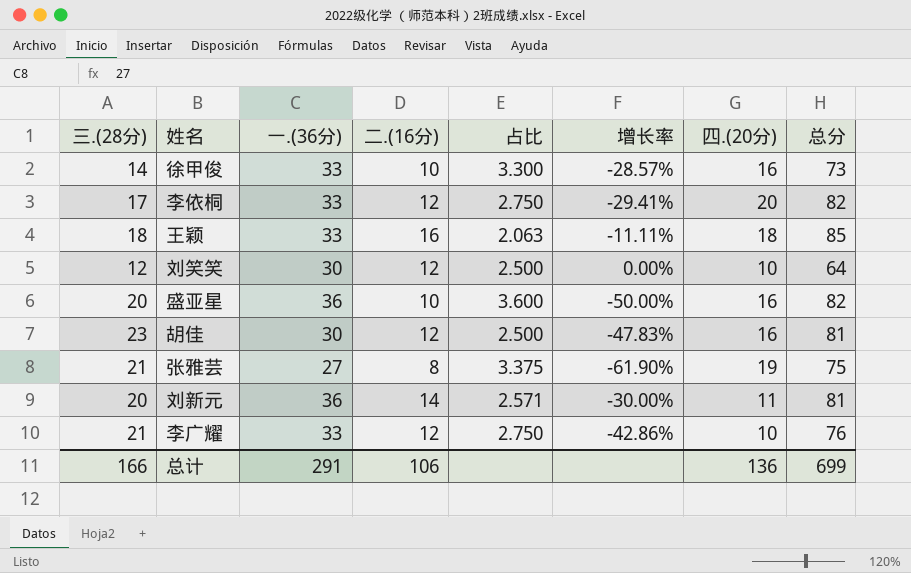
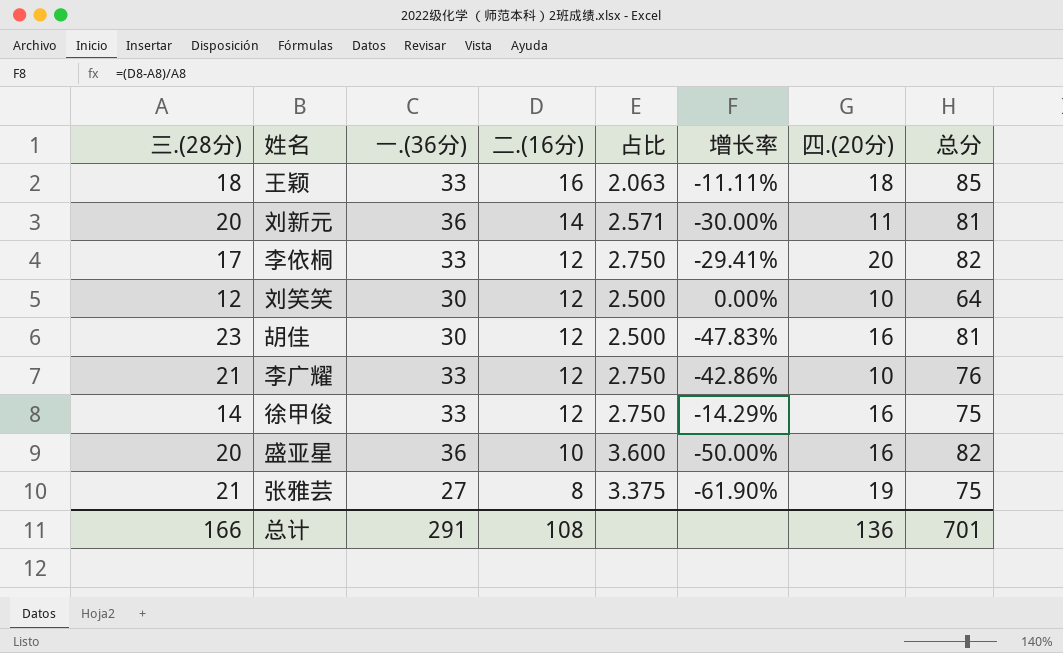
row order: none -> 二.(16分) descending
徐甲俊 | 二.(16分): 10 -> 12
徐甲俊 | 占比: 3.300 -> 2.750
徐甲俊 | 增长率: -28.57% -> -14.29%
徐甲俊 | 总分: 73 -> 75
总计 | 二.(16分): 106 -> 108
总计 | 总分: 699 -> 701

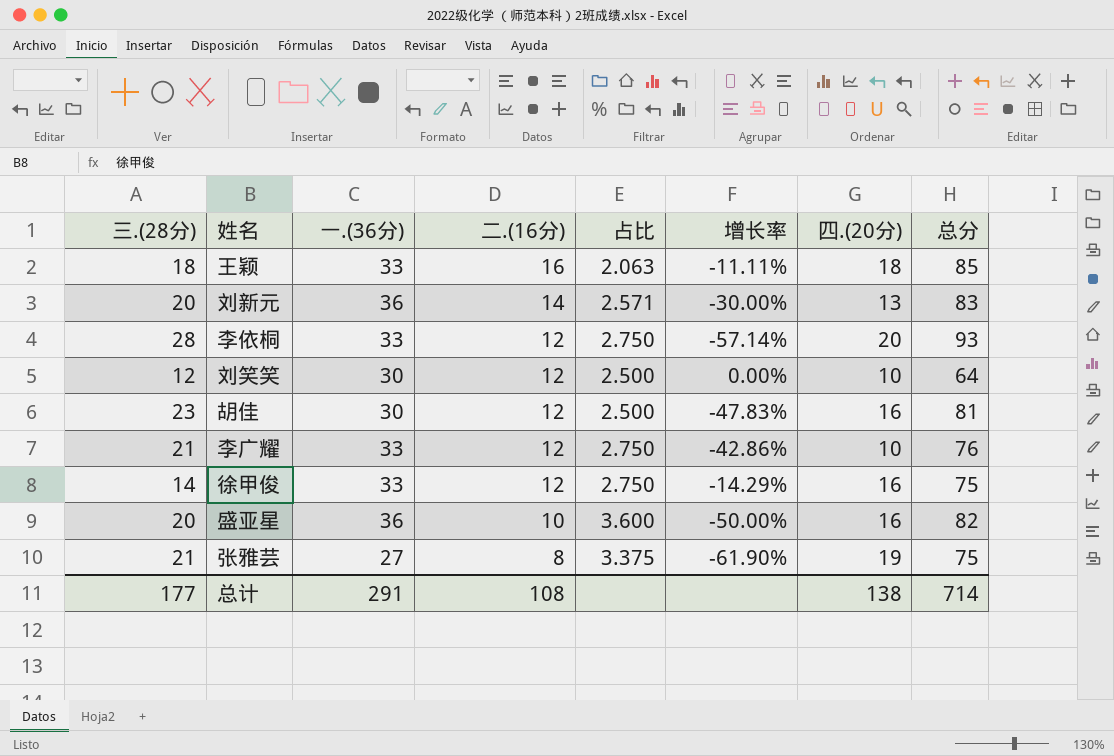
刘新元 | 四.(20分): 11 -> 13
刘新元 | 总分: 81 -> 83
李依桐 | 三.(28分): 17 -> 28
李依桐 | 增长率: -29.41% -> -57.14%
李依桐 | 总分: 82 -> 93
总计 | 三.(28分): 166 -> 177
总计 | 四.(20分): 136 -> 138
总计 | 总分: 701 -> 714

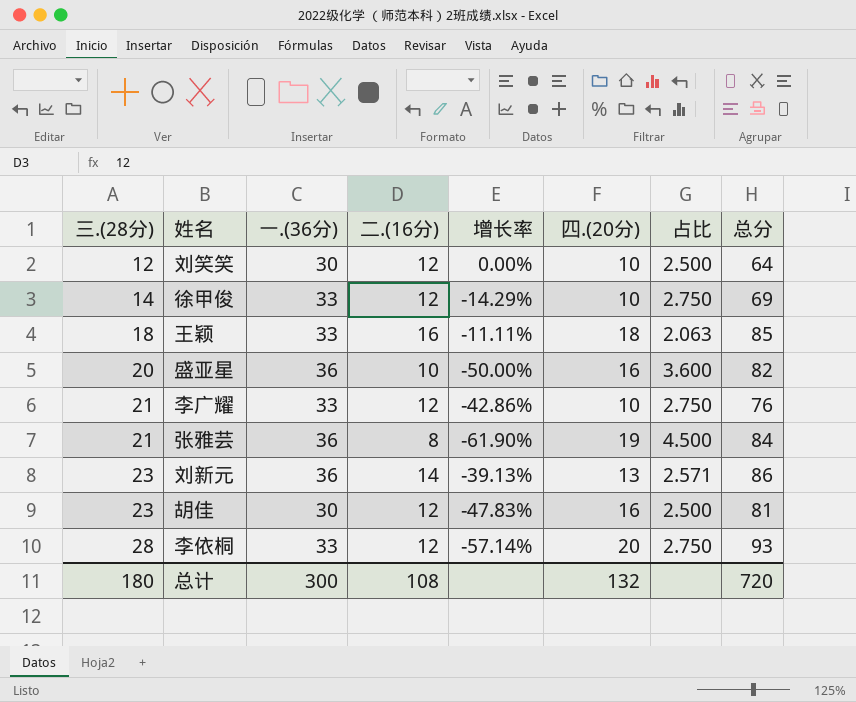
row order: 二.(16分) descending -> 三.(28分) ascending
column 占比 | position: 5 -> 7
徐甲俊 | 四.(20分): 16 -> 10
徐甲俊 | 总分: 75 -> 69
张雅芸 | 一.(36分): 27 -> 36
张雅芸 | 占比: 3.375 -> 4.500
张雅芸 | 总分: 75 -> 84
刘新元 | 三.(28分): 20 -> 23
刘新元 | 增长率: -30.00% -> -39.13%
刘新元 | 总分: 83 -> 86
总计 | 三.(28分): 177 -> 180
总计 | 一.(36分): 291 -> 300
总计 | 四.(20分): 138 -> 132
总计 | 总分: 714 -> 720

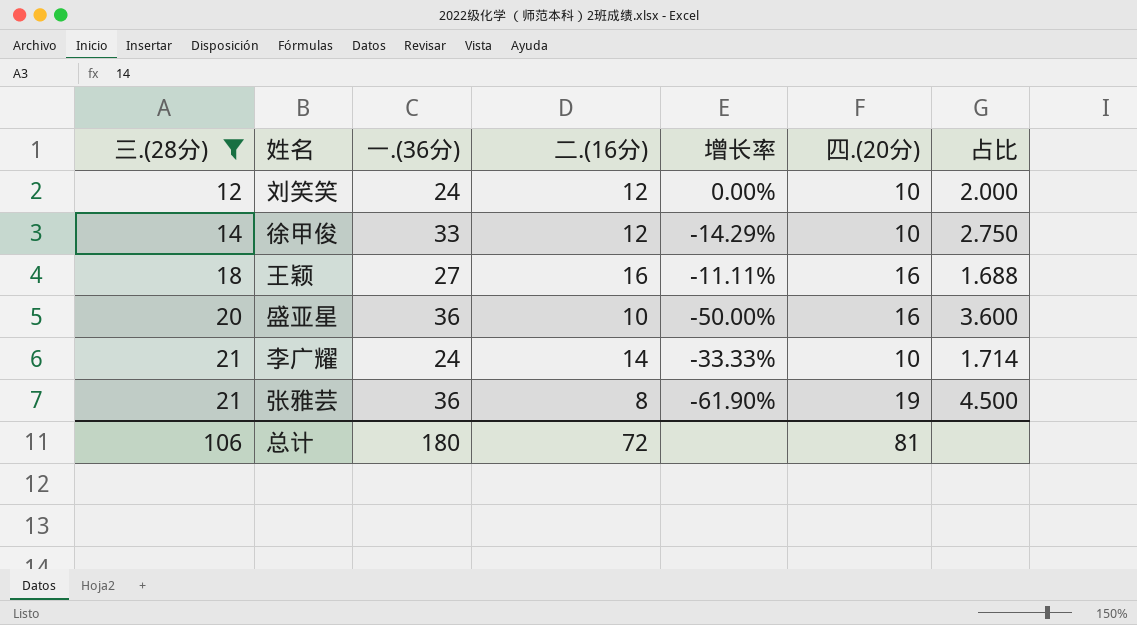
filter: none -> 三.(28分) <= 21
column 总分 | formula: [三.(28分)] + [一.(36分)] + [二.(16分)] + [四.(20分)] -> none
刘笑笑 | 一.(36分): 30 -> 24
刘笑笑 | 占比: 2.500 -> 2.000
王颖 | 一.(36分): 33 -> 27
王颖 | 四.(20分): 18 -> 16
王颖 | 占比: 2.063 -> 1.688
李广耀 | 一.(36分): 33 -> 24
李广耀 | 二.(16分): 12 -> 14
李广耀 | 增长率: -42.86% -> -33.33%
李广耀 | 占比: 2.750 -> 1.714
总计 | 三.(28分): 180 -> 106
总计 | 一.(36分): 300 -> 180
总计 | 二.(16分): 108 -> 72
总计 | 四.(20分): 132 -> 81

